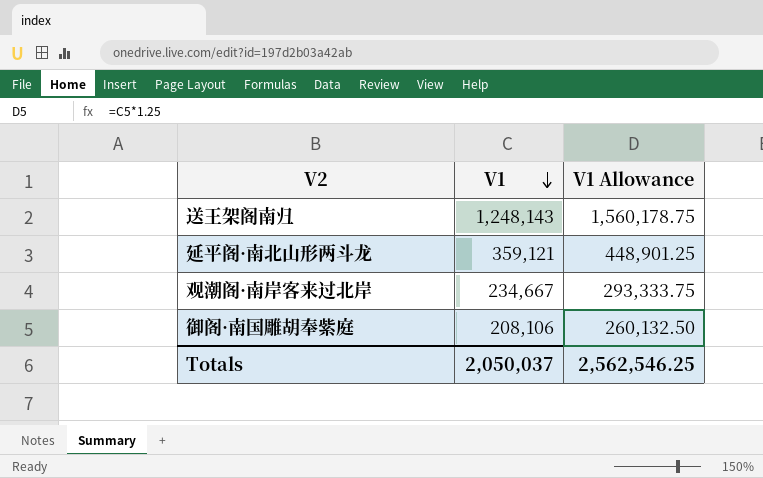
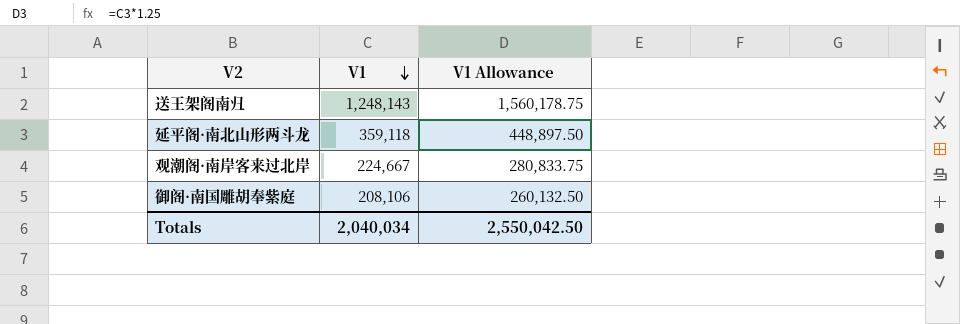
延平阁·南北山形两斗龙 | V1: 359,121 -> 359,118
延平阁·南北山形两斗龙 | V1 Allowance: 448,901.25 -> 448,897.50
观潮阁·南岸客来过北岸 | V1: 234,667 -> 224,667
观潮阁·南岸客来过北岸 | V1 Allowance: 293,333.75 -> 280,833.75
Totals | V1: 2,050,037 -> 2,040,034
Totals | V1 Allowance: 2,562,546.25 -> 2,550,042.50

